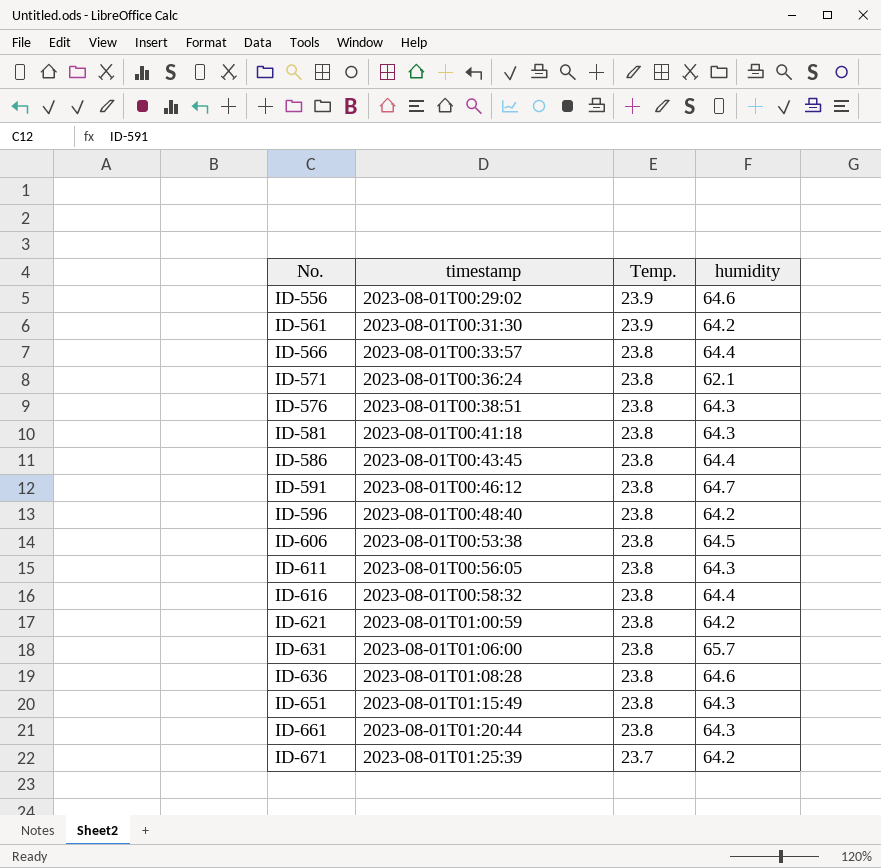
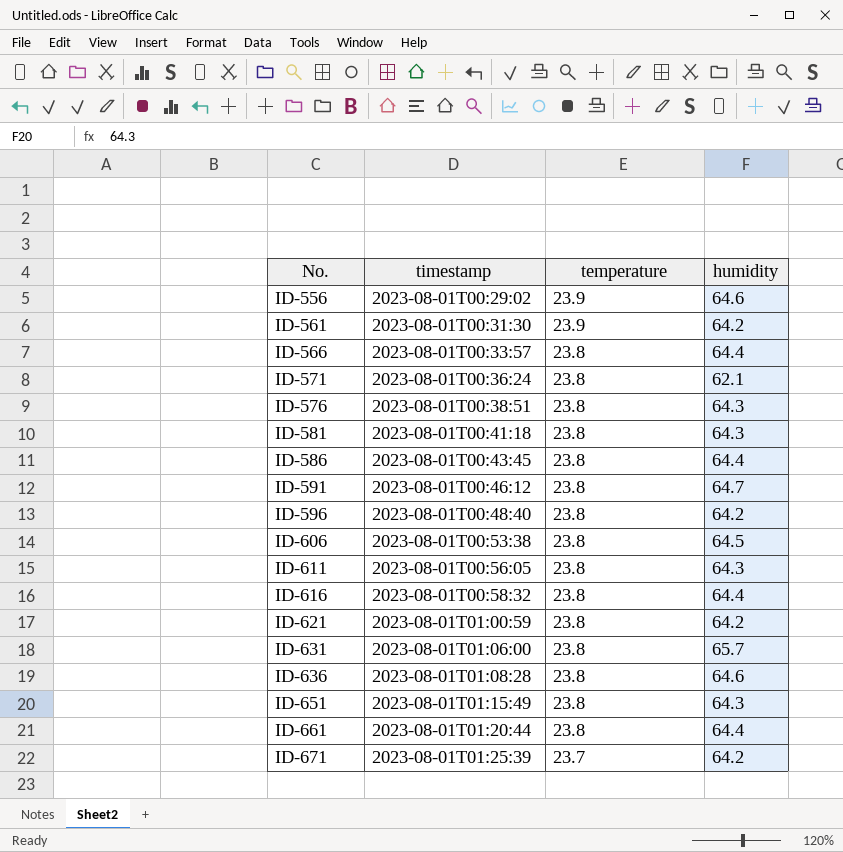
column name: Temp. -> temperature
ID-661 | humidity: 64.3 -> 64.4

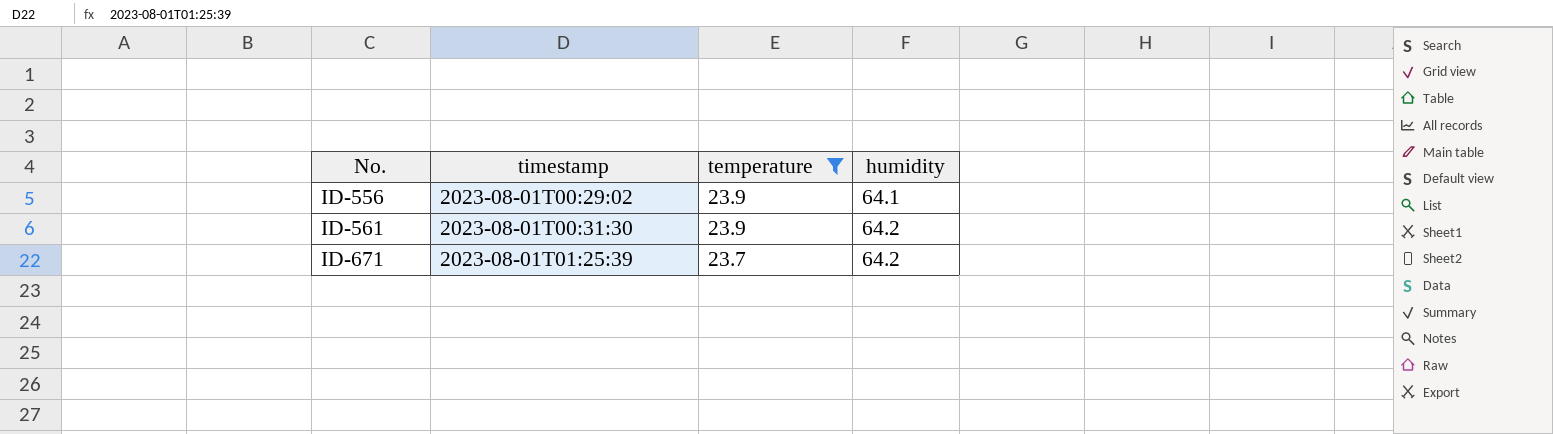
filter: none -> temperature != 23.8
ID-556 | humidity: 64.6 -> 64.1

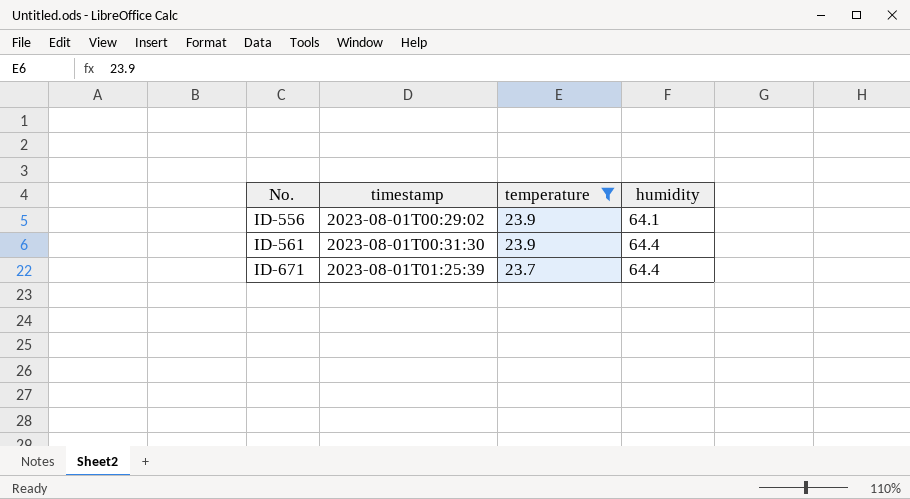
ID-561 | humidity: 64.2 -> 64.4
ID-671 | humidity: 64.2 -> 64.4

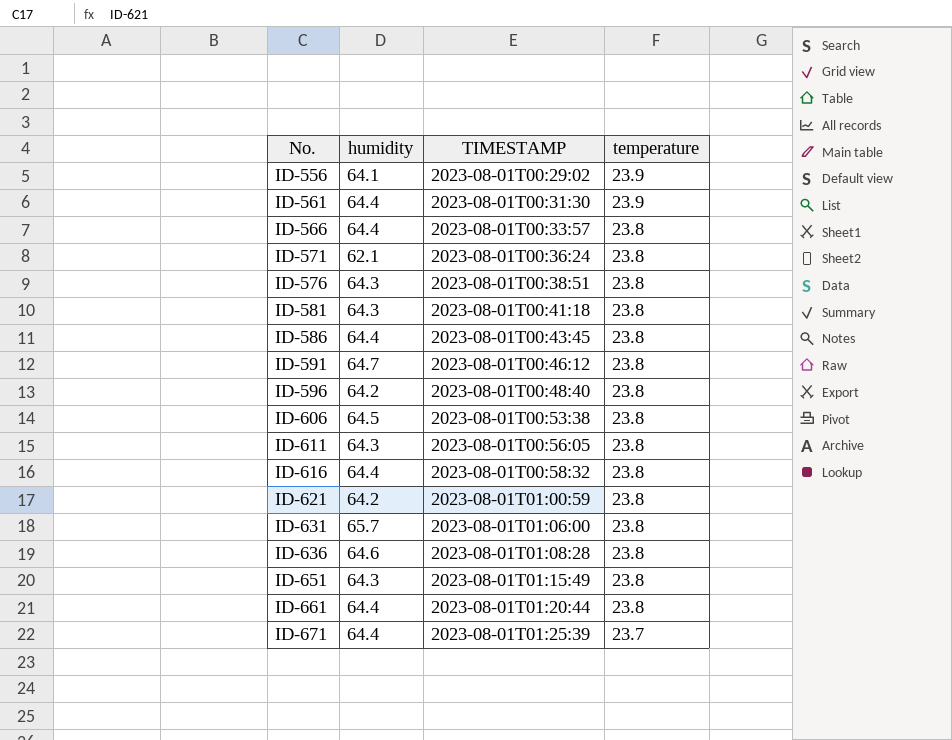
filter: temperature != 23.8 -> none
column humidity | position: 4 -> 2
column name: timestamp -> TIMESTAMP

